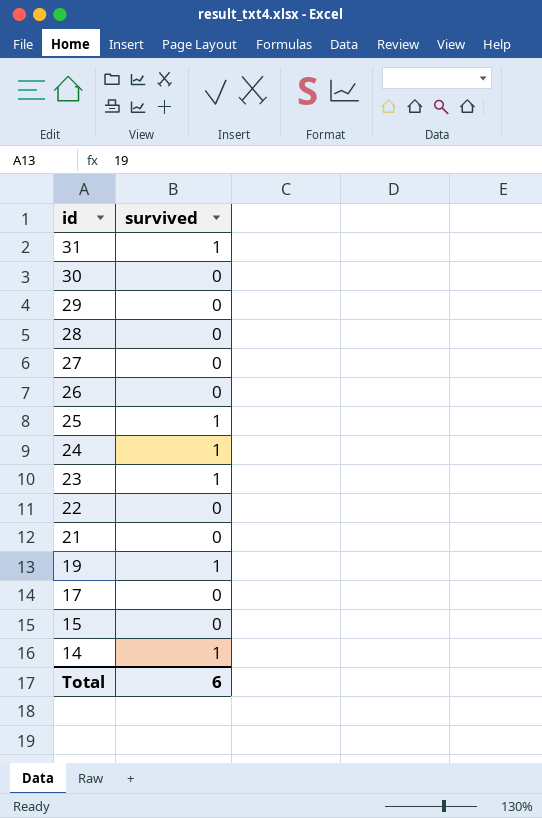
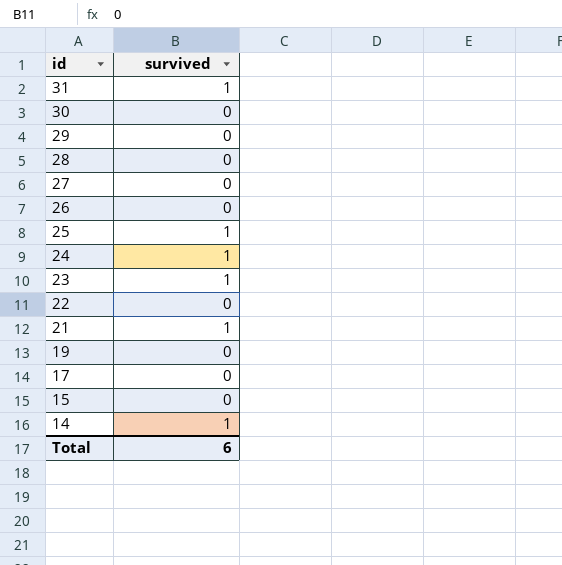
21 | survived: 0 -> 1
19 | survived: 1 -> 0

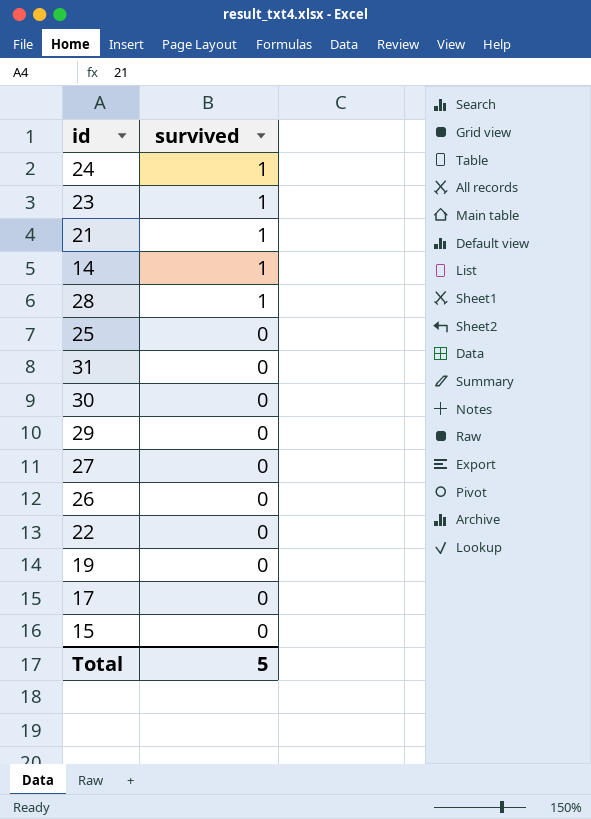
row order: id descending -> survived descending
28 | survived: 0 -> 1
25 | survived: 1 -> 0
31 | survived: 1 -> 0
Total | survived: 6 -> 5

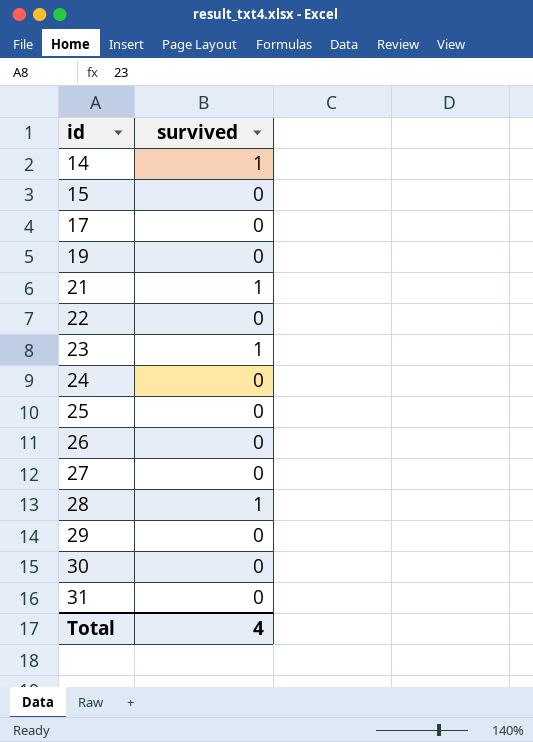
row order: survived descending -> id ascending
24 | survived: 1 -> 0
Total | survived: 5 -> 4

